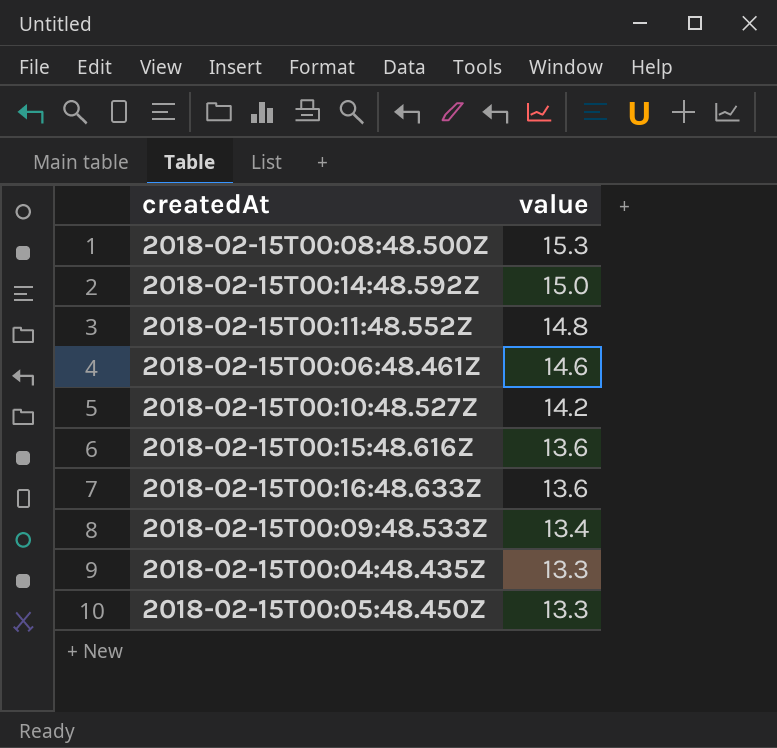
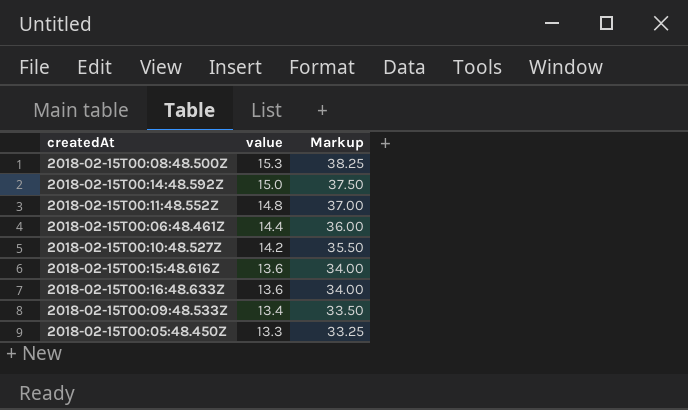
column Markup | formula: none -> [value] * 2.5
row 2018-02-15T00:04:48.435Z: 13.3 -> none
2018-02-15T00:06:48.461Z | value: 14.6 -> 14.4

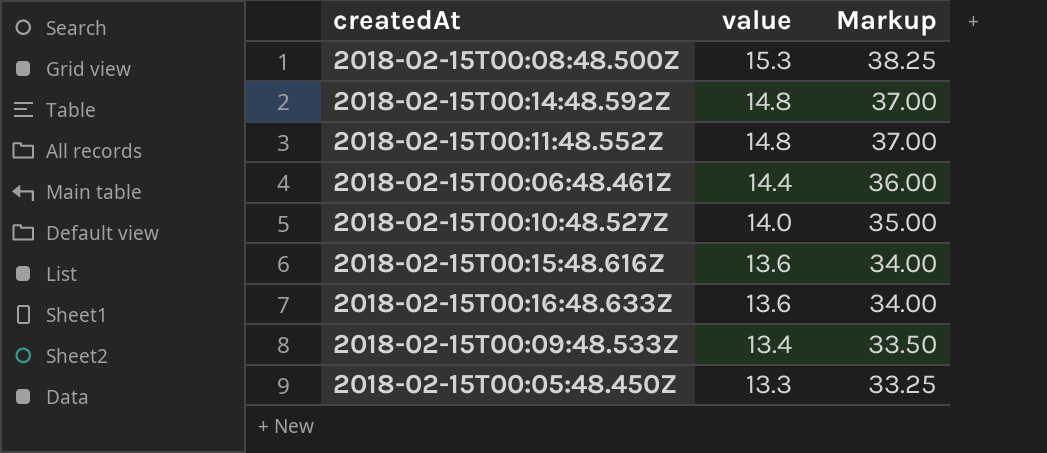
2018-02-15T00:14:48.592Z | value: 15.0 -> 14.8
2018-02-15T00:14:48.592Z | Markup: 37.50 -> 37.00
2018-02-15T00:10:48.527Z | value: 14.2 -> 14.0
2018-02-15T00:10:48.527Z | Markup: 35.50 -> 35.00

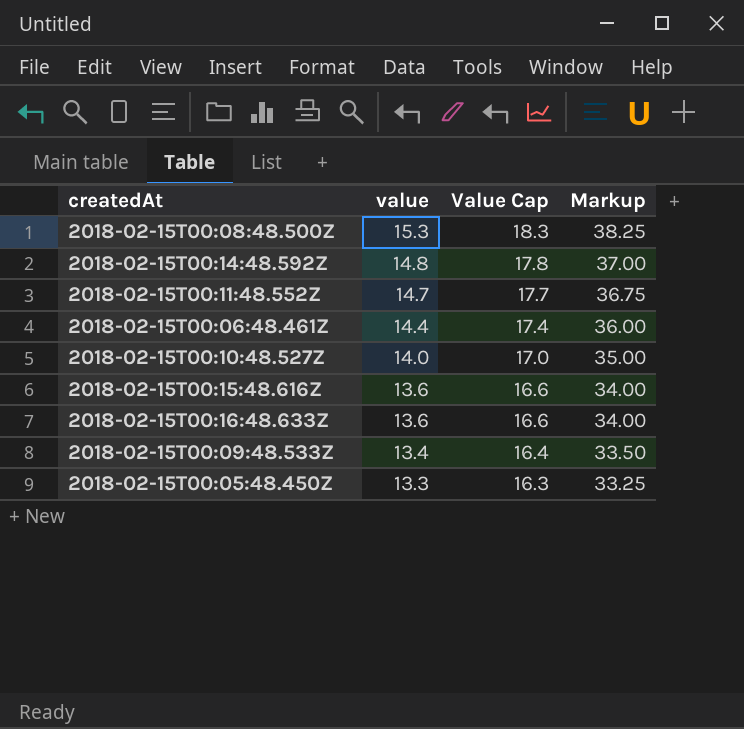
column Value Cap | formula: none -> [value] + 3
2018-02-15T00:11:48.552Z | value: 14.8 -> 14.7
2018-02-15T00:11:48.552Z | Markup: 37.00 -> 36.75

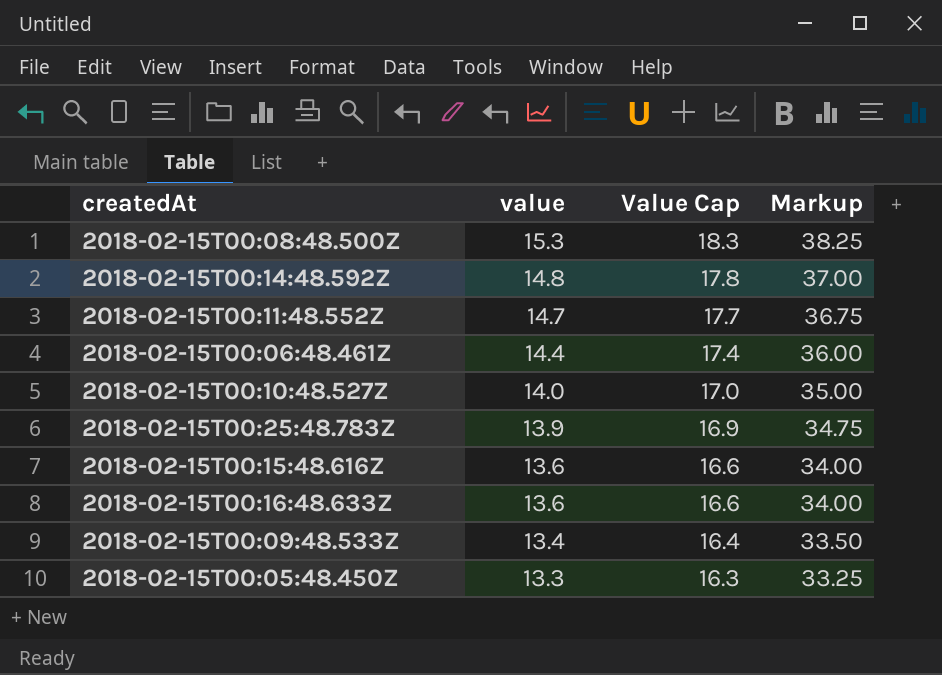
row 2018-02-15T00:25:48.783Z: none -> 13.9 | 16.9 | 34.75

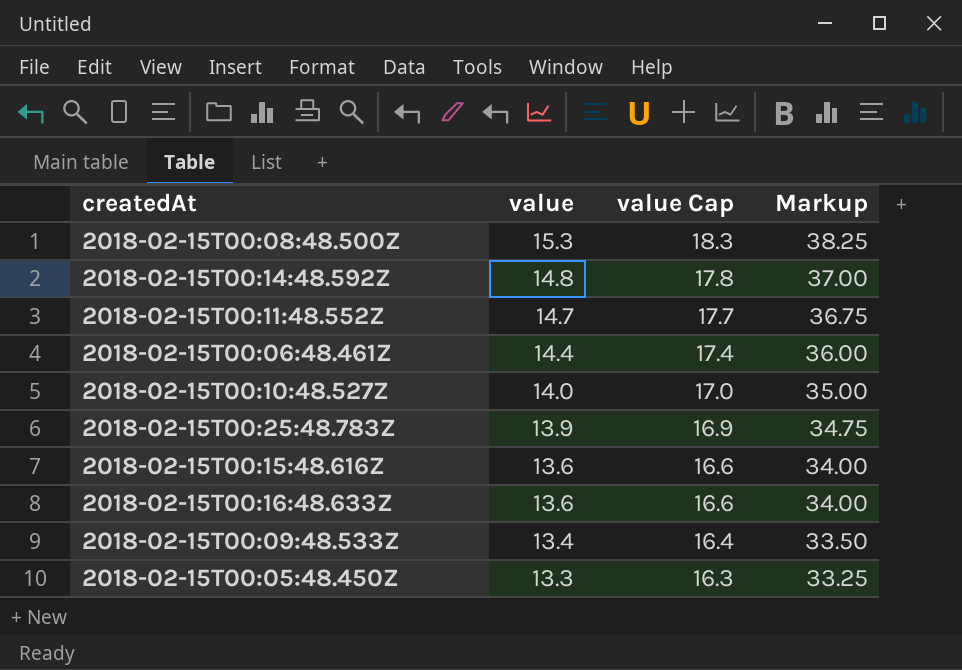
column name: Value Cap -> value Cap

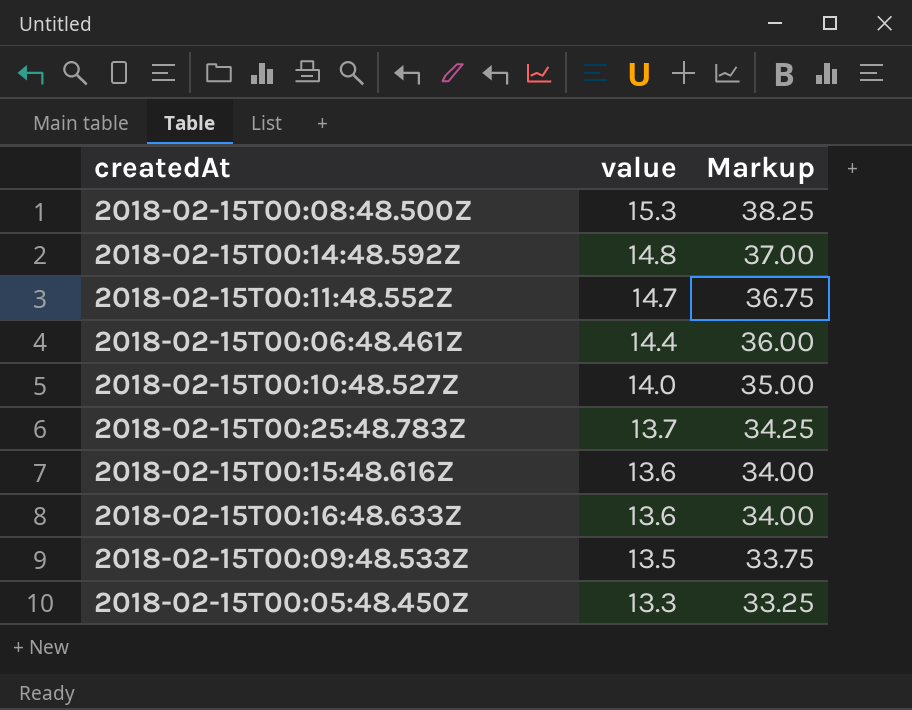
column value Cap | formula: [value] + 3 -> none
2018-02-15T00:25:48.783Z | value: 13.9 -> 13.7
2018-02-15T00:25:48.783Z | Markup: 34.75 -> 34.25
2018-02-15T00:09:48.533Z | value: 13.4 -> 13.5
2018-02-15T00:09:48.533Z | Markup: 33.50 -> 33.75

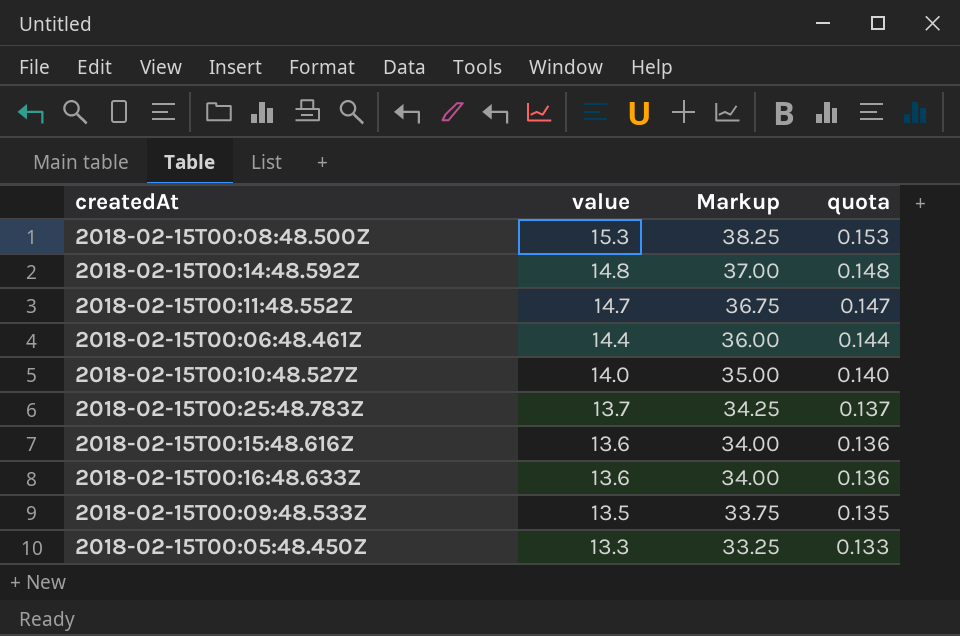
column quota | formula: none -> [value] * 0.01

